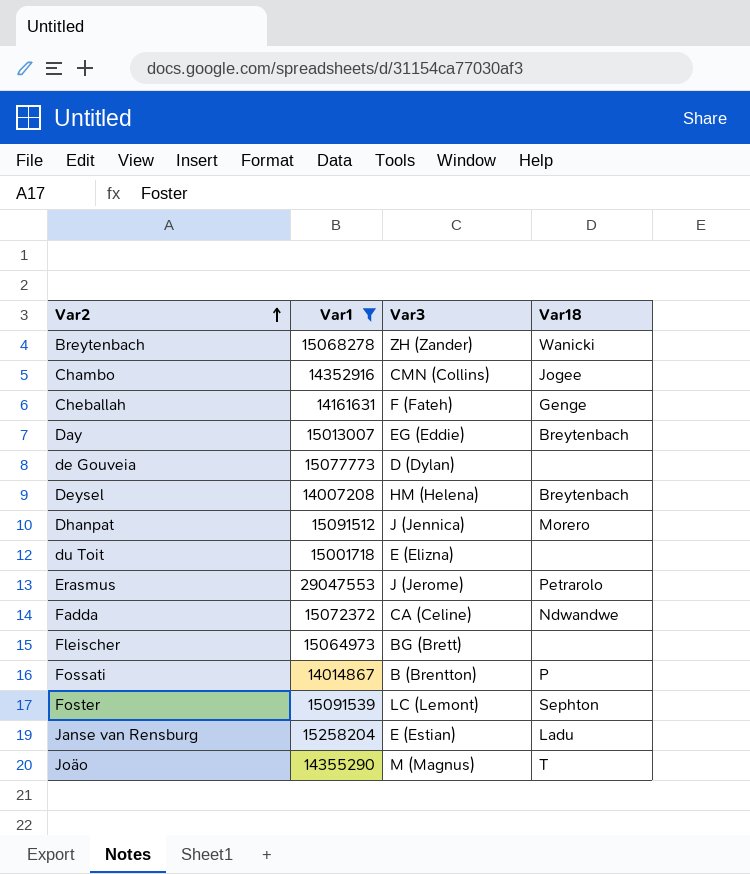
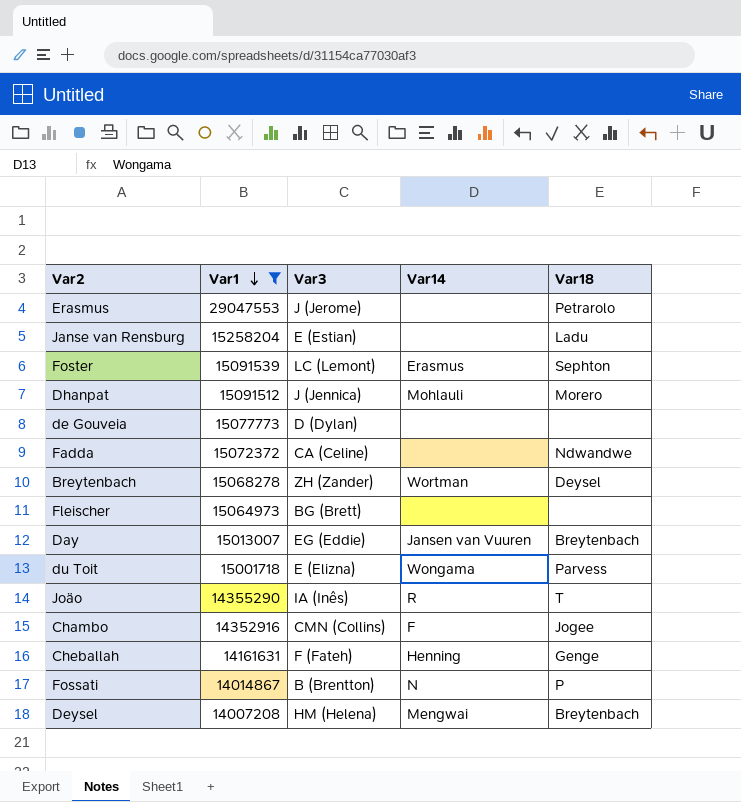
row order: Var2 ascending -> Var1 descending
column Var14 | position: none -> 4
Breytenbach | Var18: Wanicki -> Deysel
du Toit | Var18: none -> Parvess
Joäo | Var3: M (Magnus) -> IA (Inês)

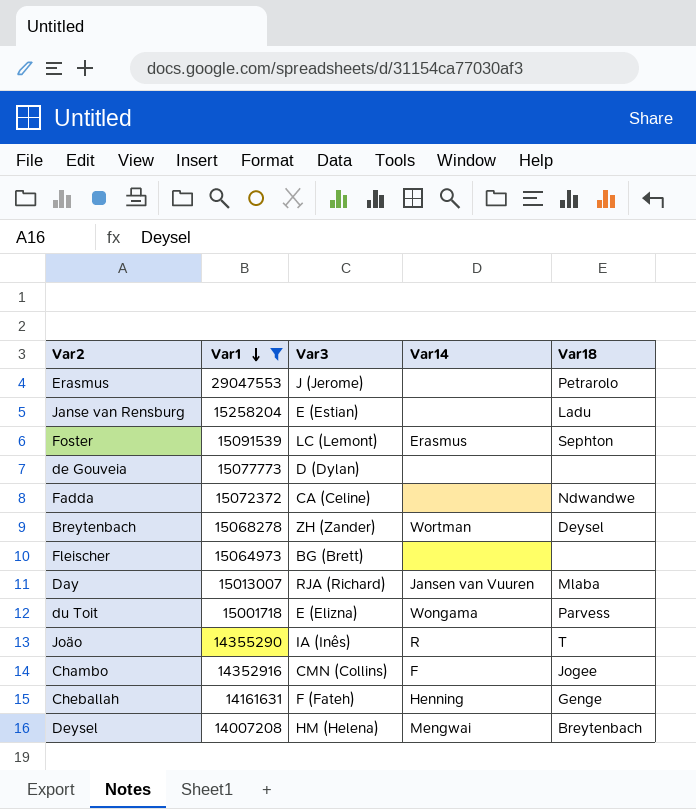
row Dhanpat: 15091512 | J (Jennica) | Mohlauli | Morero -> none
row Fossati: 14014867 | B (Brentton) | N | P -> none
Day | Var3: EG (Eddie) -> RJA (Richard)
Day | Var18: Breytenbach -> Mlaba

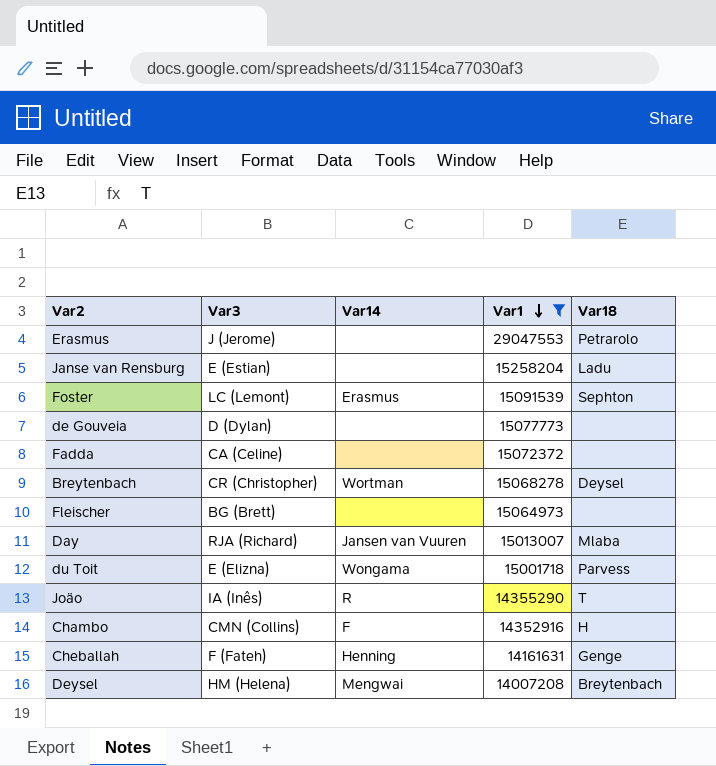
column Var1 | position: 2 -> 4
Fadda | Var18: Ndwandwe -> none
Breytenbach | Var3: ZH (Zander) -> CR (Christopher)
Chambo | Var18: Jogee -> H

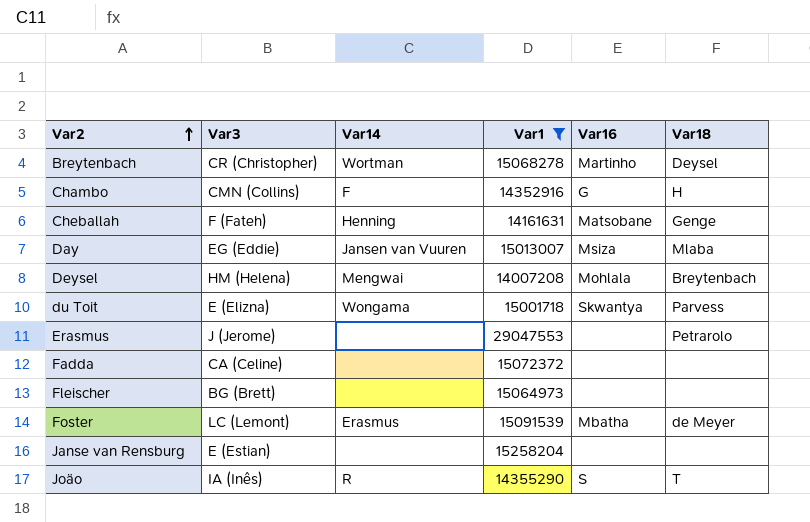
row order: Var1 descending -> Var2 ascending
column Var16 | position: none -> 5
row de Gouveia: D (Dylan) | none | 15077773 | none -> none
Day | Var3: RJA (Richard) -> EG (Eddie)
Foster | Var18: Sephton -> de Meyer
Janse van Rensburg | Var18: Ladu -> none

